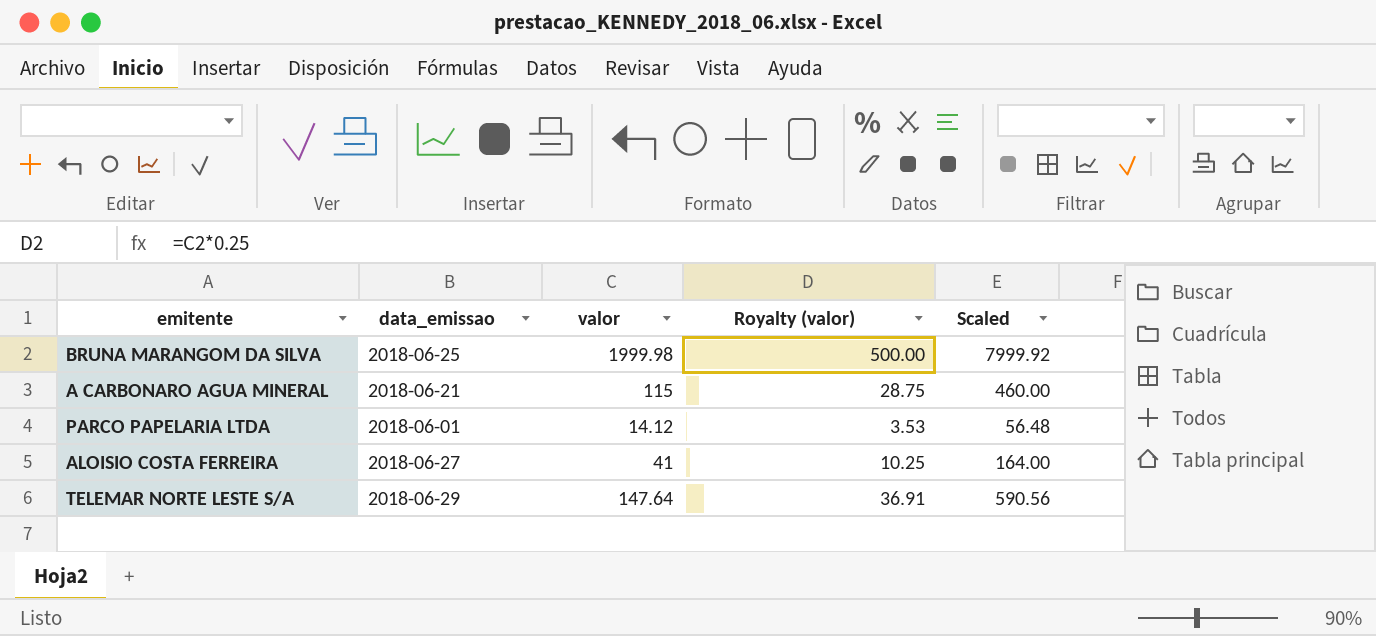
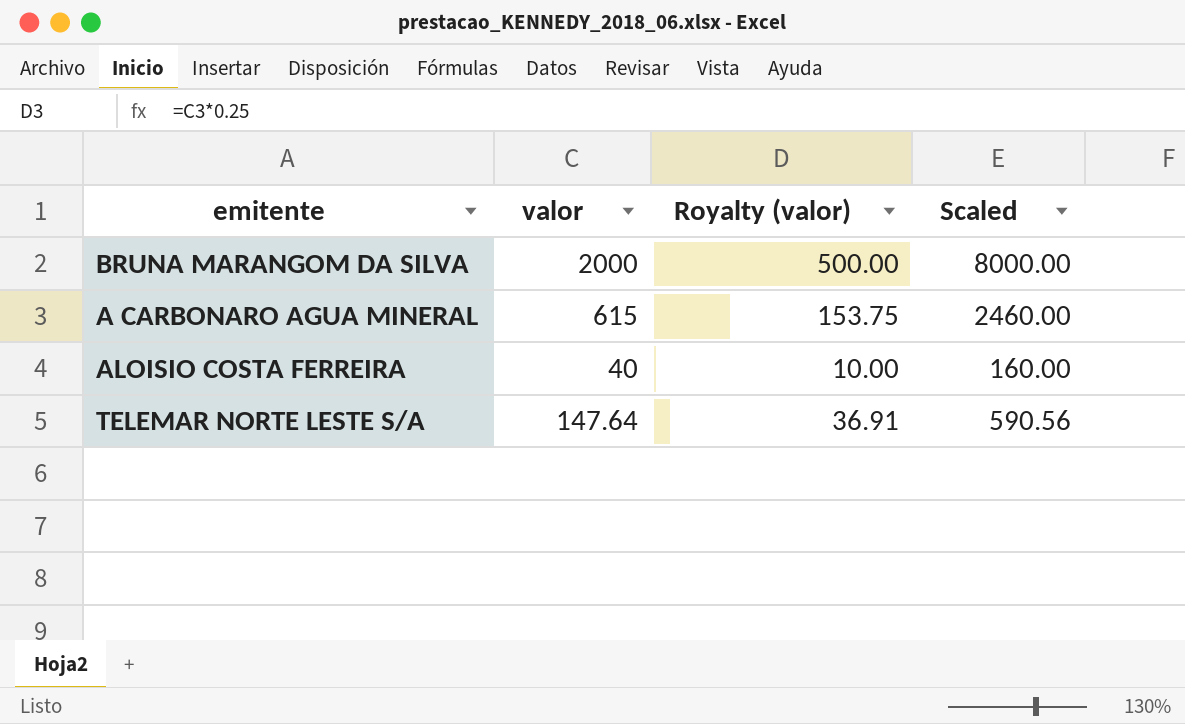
column data_emissao | position: 2 -> none
row PARCO PAPELARIA LTDA: 2018-06-01 | 14.12 | 3.53 | 56.48 -> none
BRUNA MARANGOM DA SILVA | valor: 1999.98 -> 2000
BRUNA MARANGOM DA SILVA | Scaled: 7999.92 -> 8000.00
A CARBONARO AGUA MINERAL | valor: 115 -> 615
A CARBONARO AGUA MINERAL | Royalty (valor): 28.75 -> 153.75
A CARBONARO AGUA MINERAL | Scaled: 460.00 -> 2460.00
ALOISIO COSTA FERREIRA | valor: 41 -> 40
ALOISIO COSTA FERREIRA | Royalty (valor): 10.25 -> 10.00
ALOISIO COSTA FERREIRA | Scaled: 164.00 -> 160.00

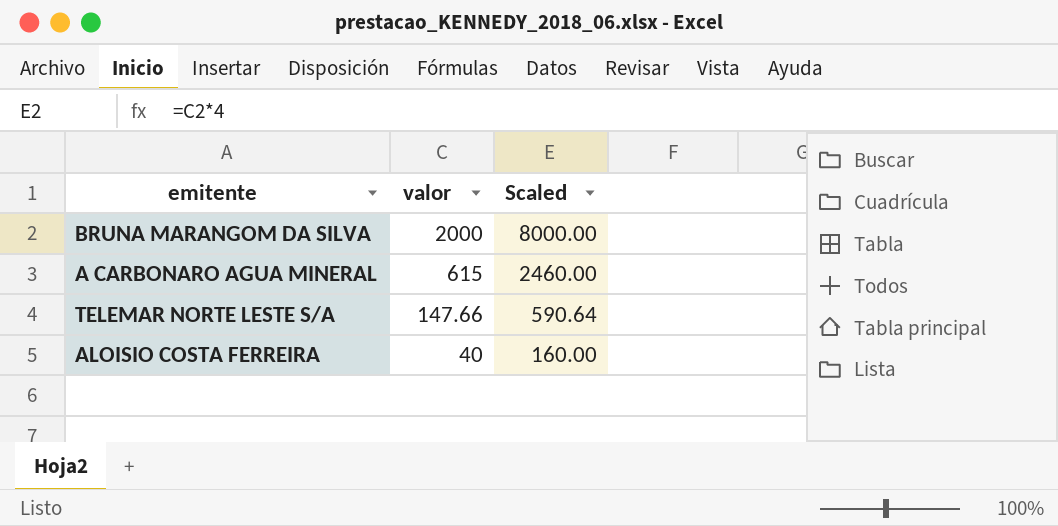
row order: none -> valor descending
column Royalty (valor) | formula: [valor] * 0.25 -> none
TELEMAR NORTE LESTE S/A | valor: 147.64 -> 147.66
TELEMAR NORTE LESTE S/A | Scaled: 590.56 -> 590.64

